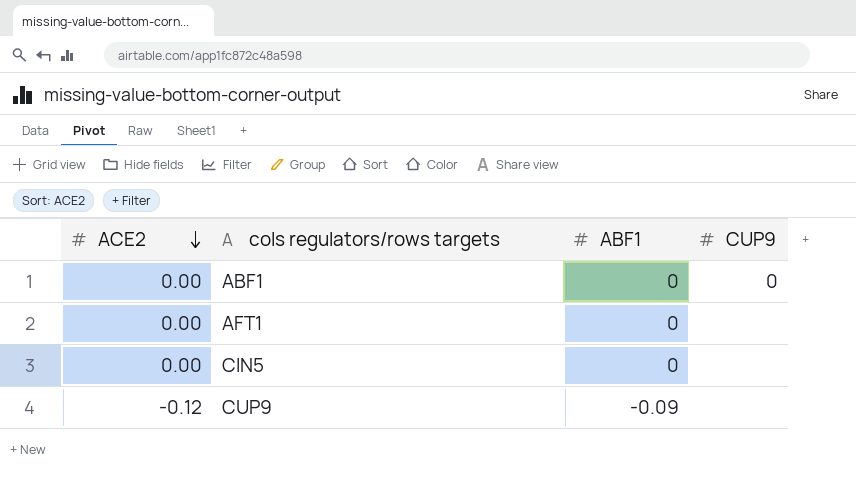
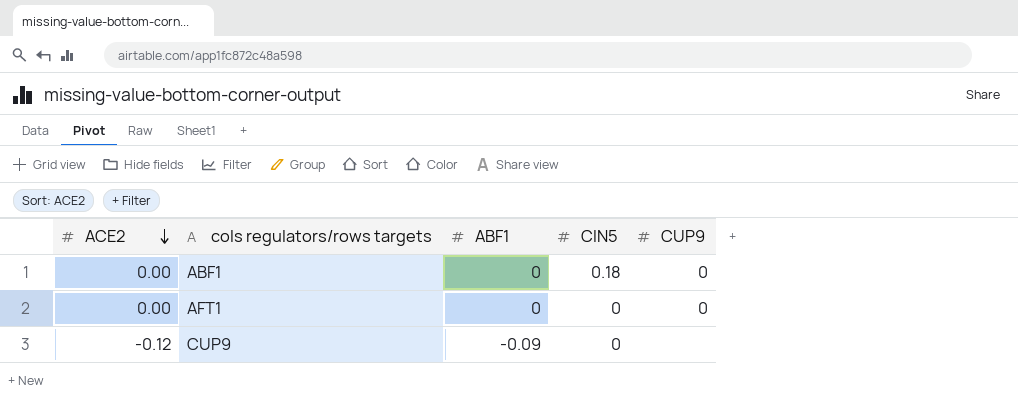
column CIN5 | position: none -> 4
row CIN5: 0.00 | 0 | none -> none
AFT1 | CUP9: none -> 0

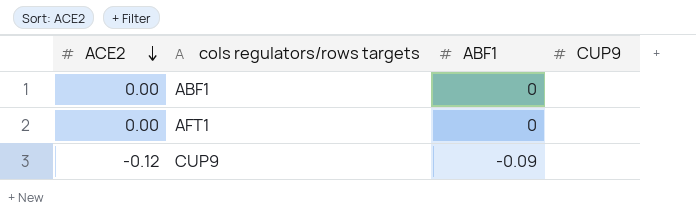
column CIN5 | position: 4 -> none
ABF1 | CUP9: 0 -> none
AFT1 | CUP9: 0 -> none

